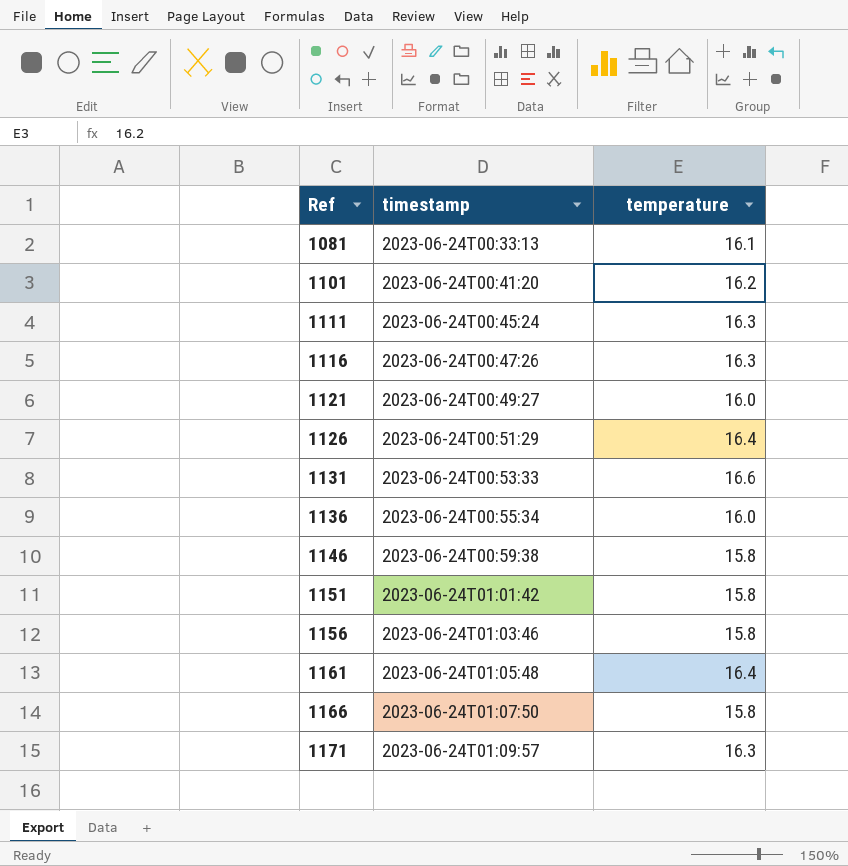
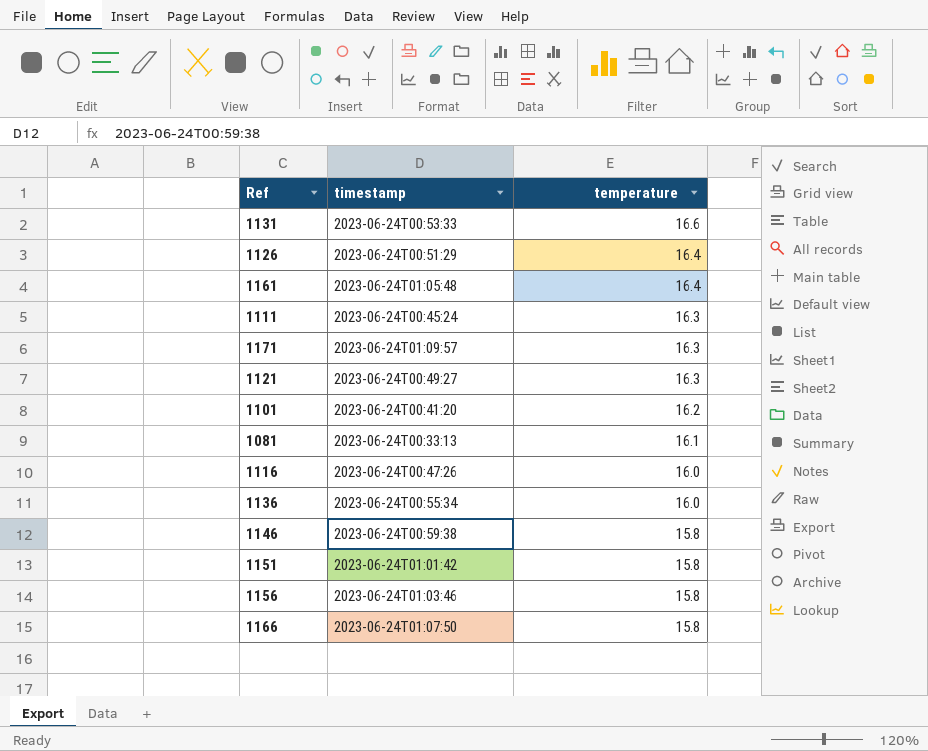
row order: Ref ascending -> temperature descending
1121 | temperature: 16.0 -> 16.3
1116 | temperature: 16.3 -> 16.0

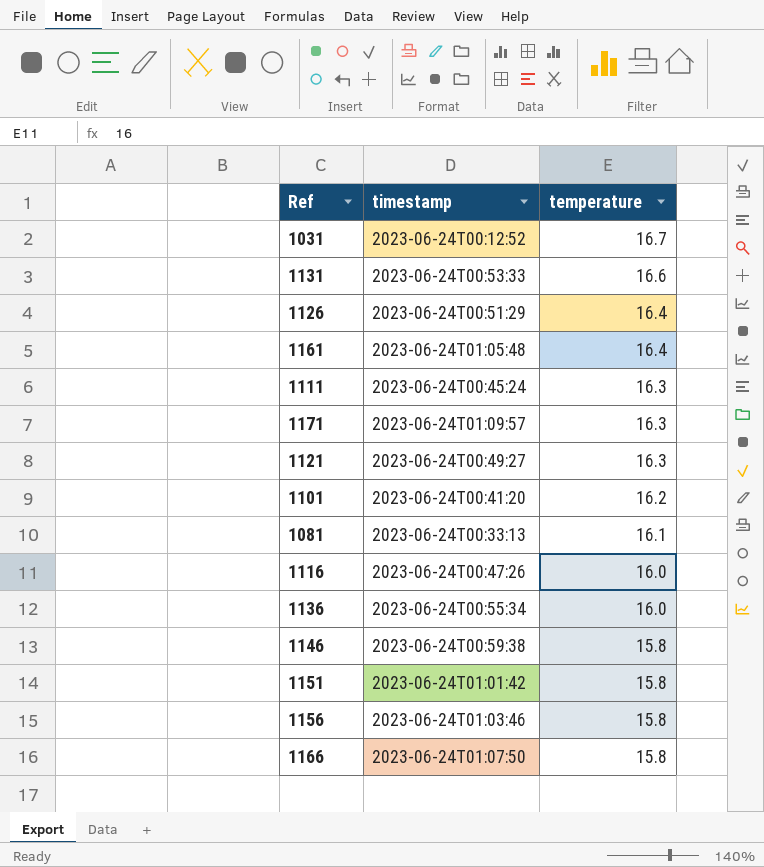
row 1031: none -> 2023-06-24T00:12:52 | 16.7

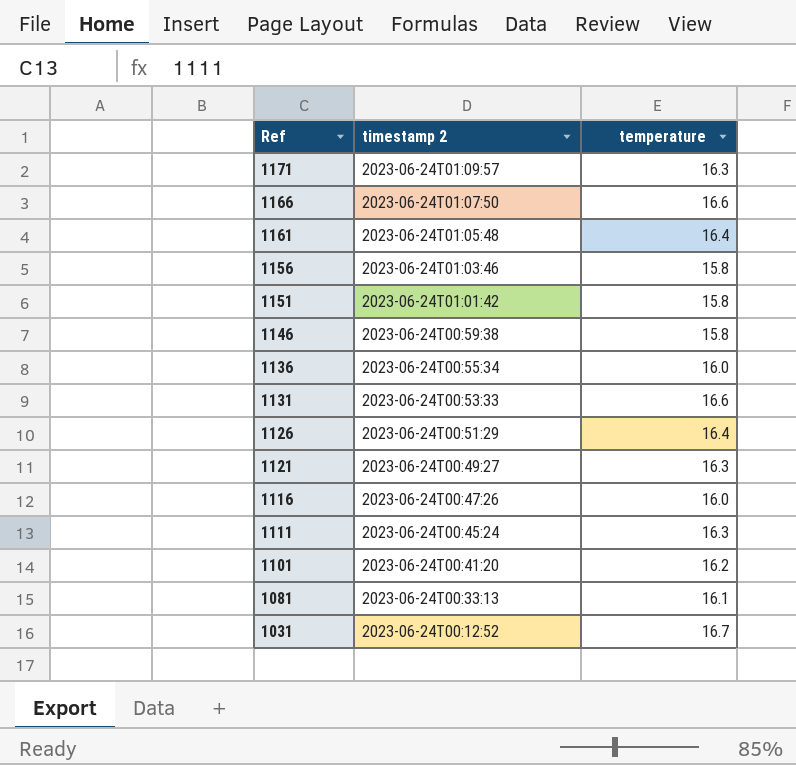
row order: temperature descending -> Ref descending
column name: timestamp -> timestamp 2
1166 | temperature: 15.8 -> 16.6

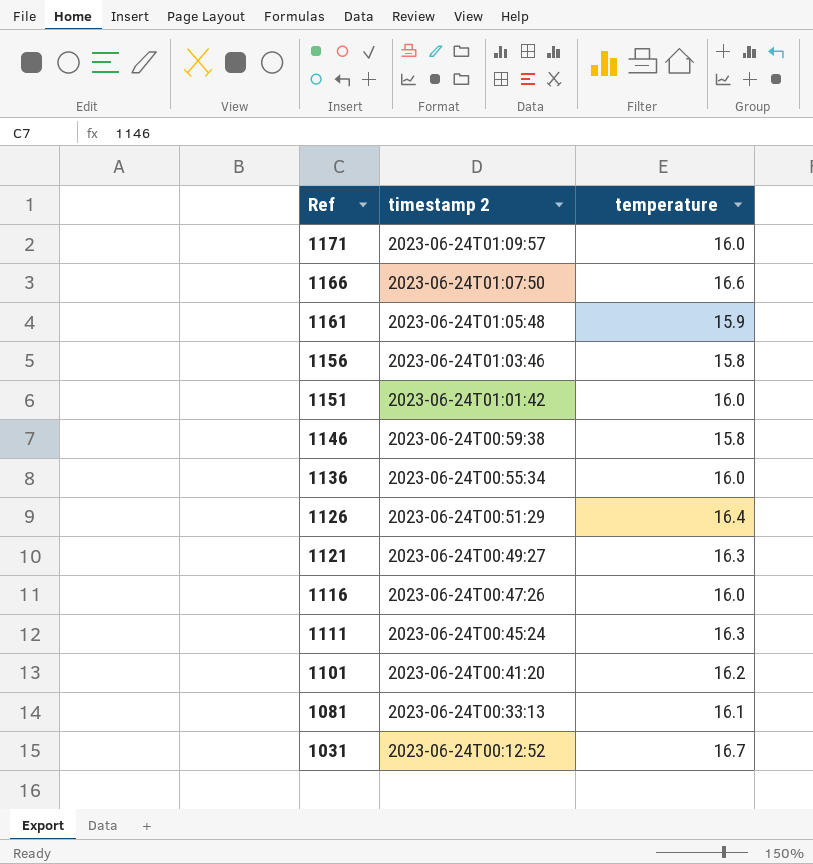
row 1131: 2023-06-24T00:53:33 | 16.6 -> none
1171 | temperature: 16.3 -> 16.0
1161 | temperature: 16.4 -> 15.9
1151 | temperature: 15.8 -> 16.0

